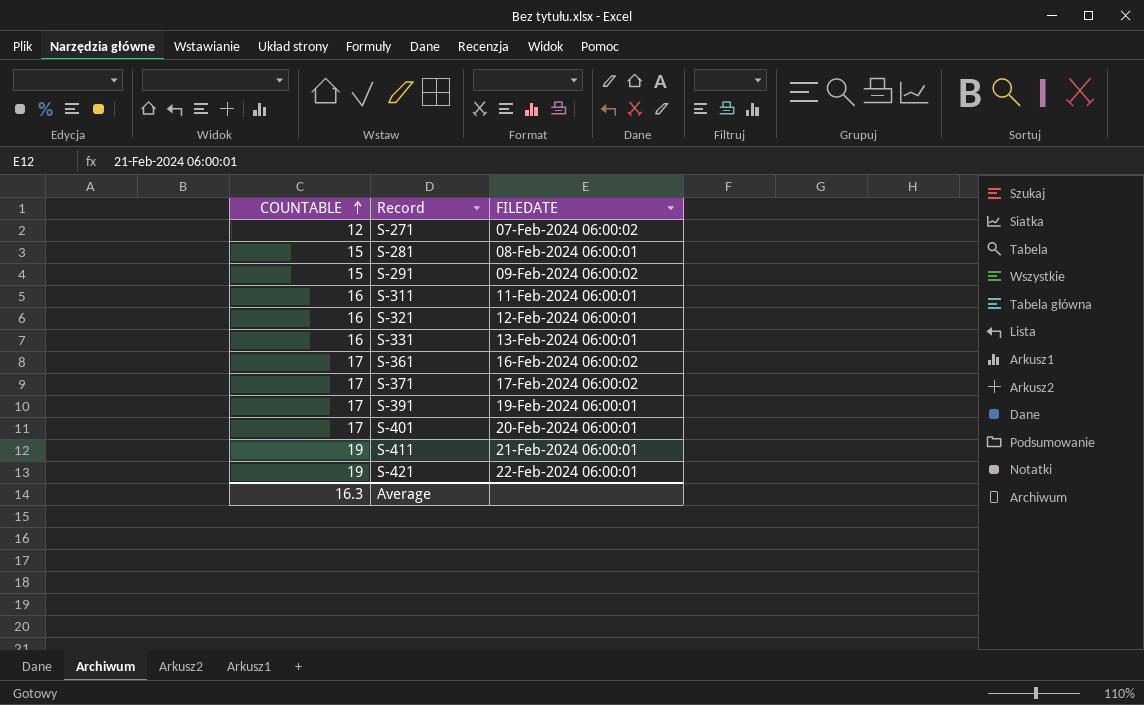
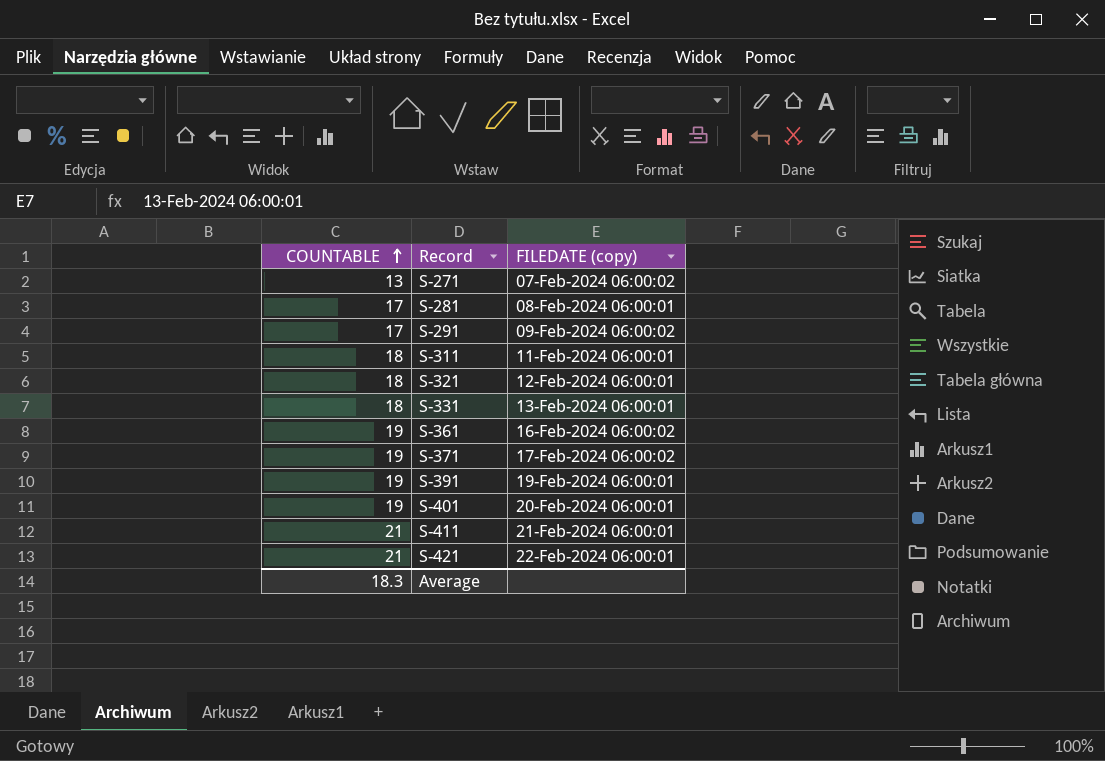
column name: FILEDATE -> FILEDATE (copy)
S-271 | COUNTABLE: 12 -> 13
S-281 | COUNTABLE: 15 -> 17
S-291 | COUNTABLE: 15 -> 17
S-311 | COUNTABLE: 16 -> 18
S-321 | COUNTABLE: 16 -> 18
S-331 | COUNTABLE: 16 -> 18
S-361 | COUNTABLE: 17 -> 19
S-371 | COUNTABLE: 17 -> 19
S-391 | COUNTABLE: 17 -> 19
S-401 | COUNTABLE: 17 -> 19
S-411 | COUNTABLE: 19 -> 21
S-421 | COUNTABLE: 19 -> 21
Average | COUNTABLE: 16.3 -> 18.3

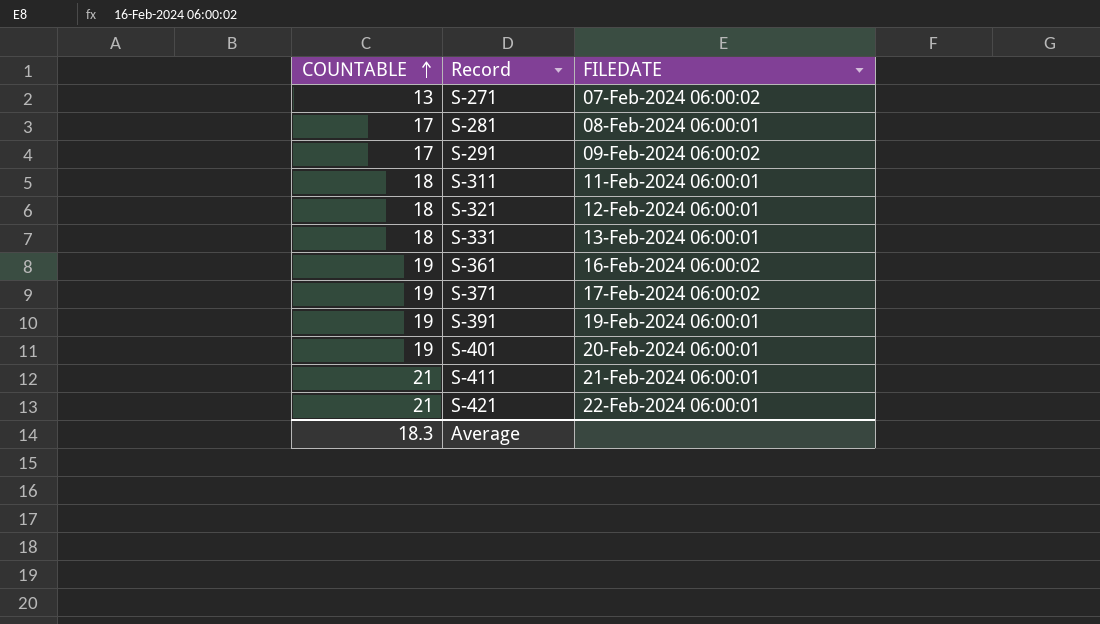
column name: FILEDATE (copy) -> FILEDATE

